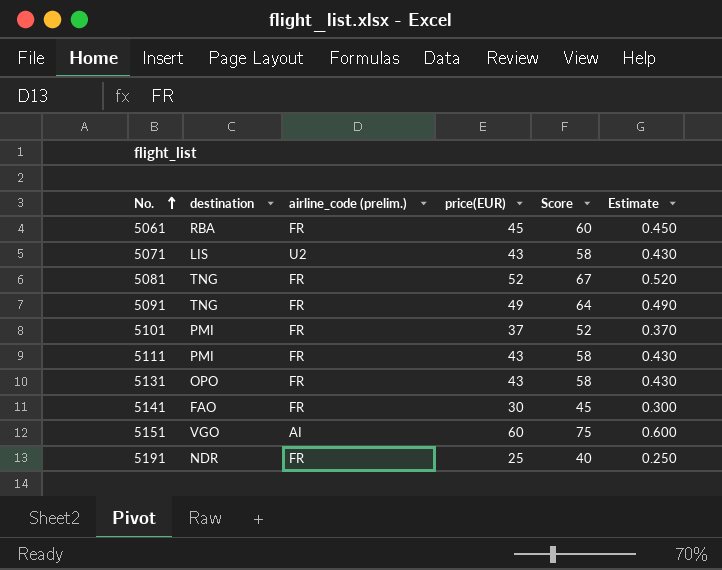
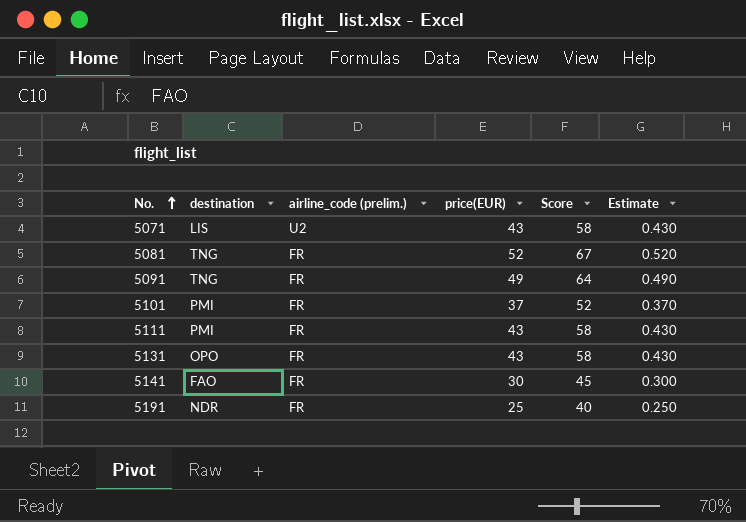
row 5061: RBA | FR | 45 | 60 | 0.450 -> none
row 5151: VGO | AI | 60 | 75 | 0.600 -> none

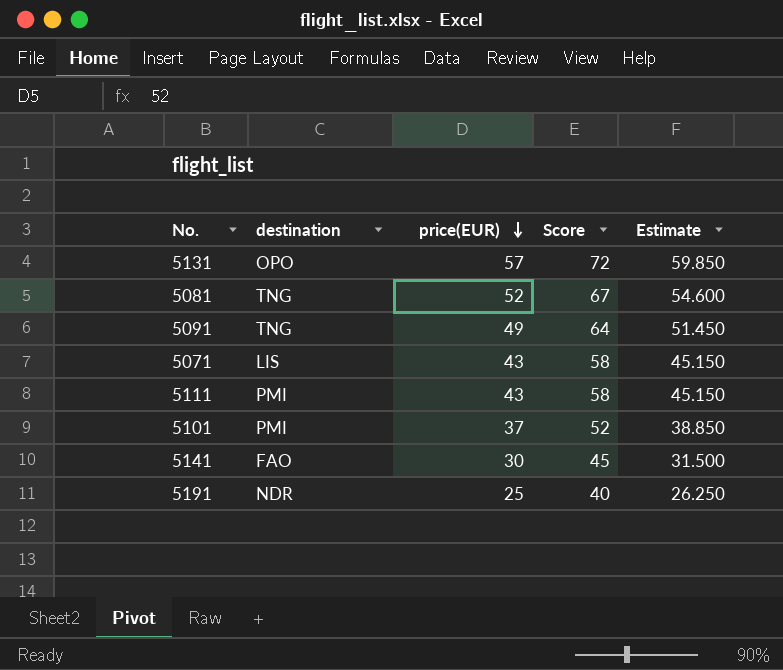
row order: No. ascending -> price(EUR) descending
column airline_code (prelim.) | position: 3 -> none
column Estimate | formula: [price(EUR)] * 0.01 -> [price(EUR)] * 1.05
5131 | price(EUR): 43 -> 57
5131 | Score: 58 -> 72

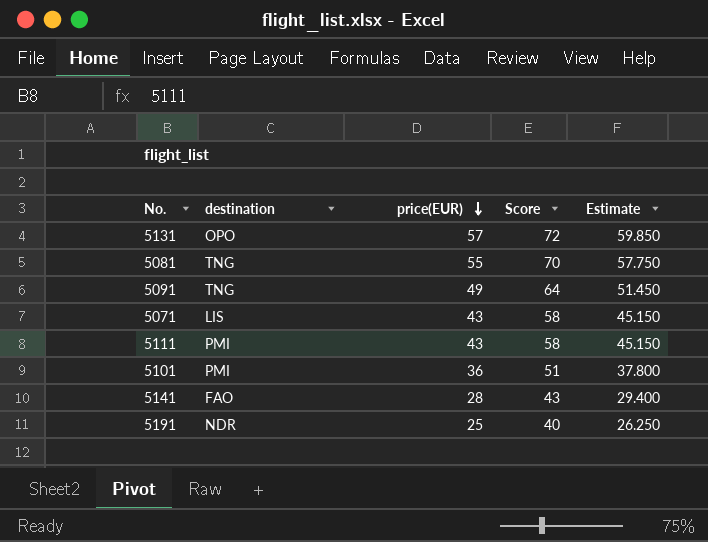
5081 | price(EUR): 52 -> 55
5081 | Score: 67 -> 70
5081 | Estimate: 54.600 -> 57.750
5101 | price(EUR): 37 -> 36
5101 | Score: 52 -> 51
5101 | Estimate: 38.850 -> 37.800
5141 | price(EUR): 30 -> 28
5141 | Score: 45 -> 43
5141 | Estimate: 31.500 -> 29.400

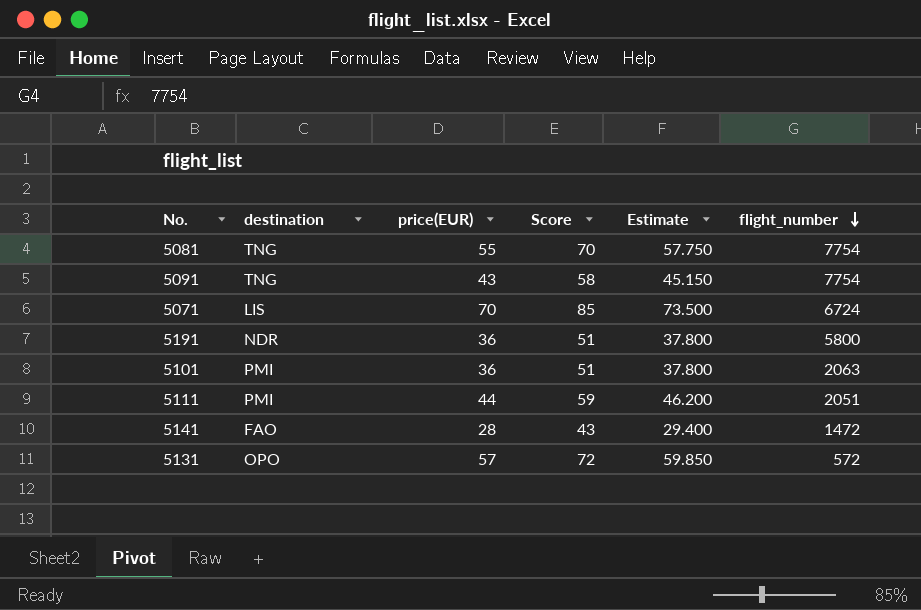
row order: price(EUR) descending -> flight_number descending
column flight_number | position: none -> 6
5091 | price(EUR): 49 -> 43
5091 | Score: 64 -> 58
5091 | Estimate: 51.450 -> 45.150
5071 | price(EUR): 43 -> 70
5071 | Score: 58 -> 85
5071 | Estimate: 45.150 -> 73.500
5191 | price(EUR): 25 -> 36
5191 | Score: 40 -> 51
5191 | Estimate: 26.250 -> 37.800
5111 | price(EUR): 43 -> 44
5111 | Score: 58 -> 59
5111 | Estimate: 45.150 -> 46.200

